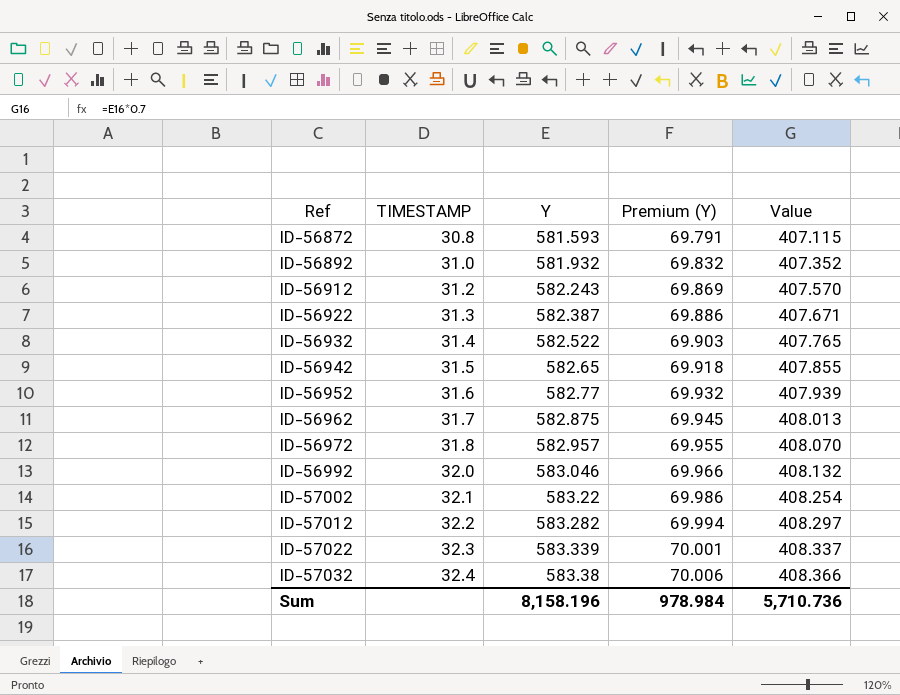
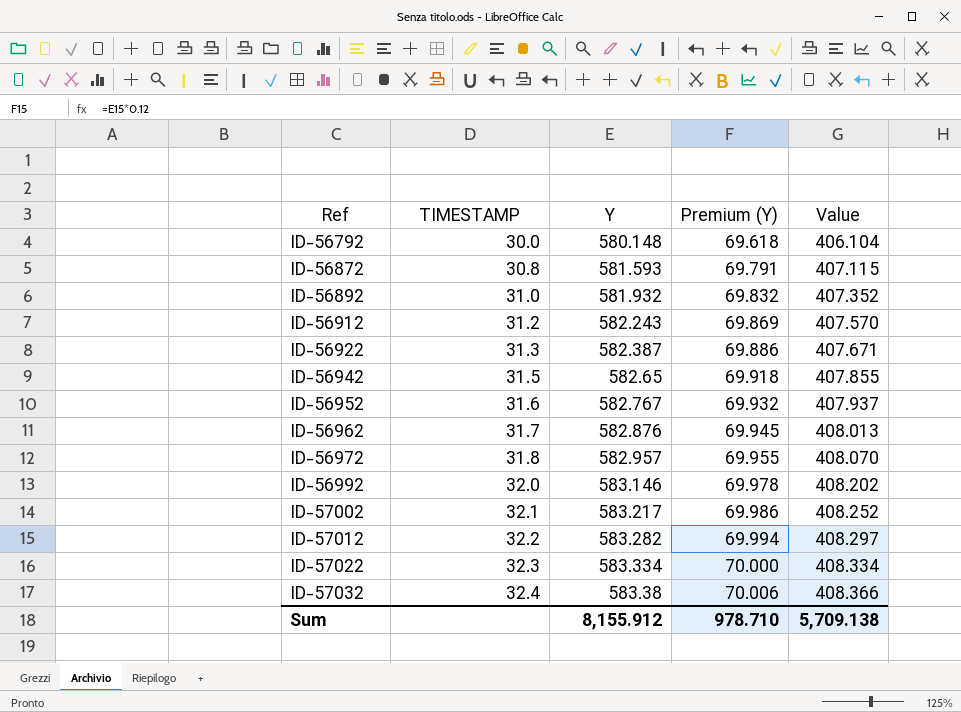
row ID-56932: 31.4 | 582.522 | 69.903 | 407.765 -> none
row ID-56792: none -> 30.0 | 580.148 | 69.618 | 406.104
ID-56952 | Y: 582.77 -> 582.767
ID-56952 | Value: 407.939 -> 407.937
ID-56962 | Y: 582.875 -> 582.876
ID-56992 | Y: 583.046 -> 583.146
ID-56992 | Premium (Y): 69.966 -> 69.978
ID-56992 | Value: 408.132 -> 408.202
ID-57002 | Y: 583.22 -> 583.217
ID-57002 | Value: 408.254 -> 408.252
ID-57022 | Y: 583.339 -> 583.334
ID-57022 | Premium (Y): 70.001 -> 70.000
ID-57022 | Value: 408.337 -> 408.334
Sum | Y: 8,158.196 -> 8,155.912
Sum | Premium (Y): 978.984 -> 978.710
Sum | Value: 5,710.736 -> 5,709.138

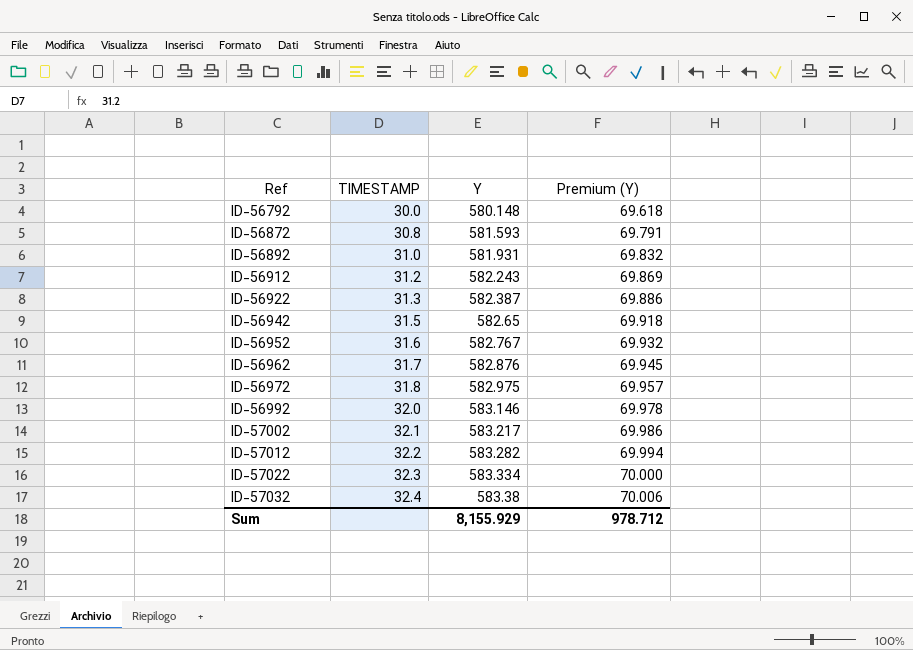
column Value | formula: [Y] * 0.7 -> none
ID-56892 | Y: 581.932 -> 581.931
ID-56972 | Y: 582.957 -> 582.975
ID-56972 | Premium (Y): 69.955 -> 69.957
Sum | Y: 8,155.912 -> 8,155.929
Sum | Premium (Y): 978.710 -> 978.712

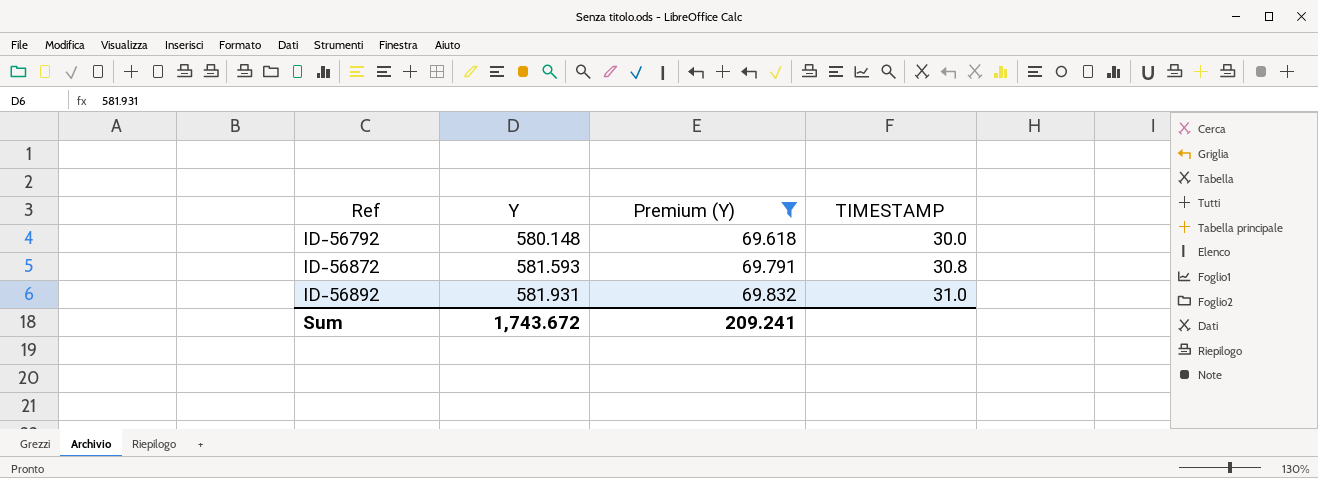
filter: none -> Premium (Y) <= 69.832
column TIMESTAMP | position: 2 -> 4
Sum | Y: 8,155.929 -> 1,743.672
Sum | Premium (Y): 978.712 -> 209.241

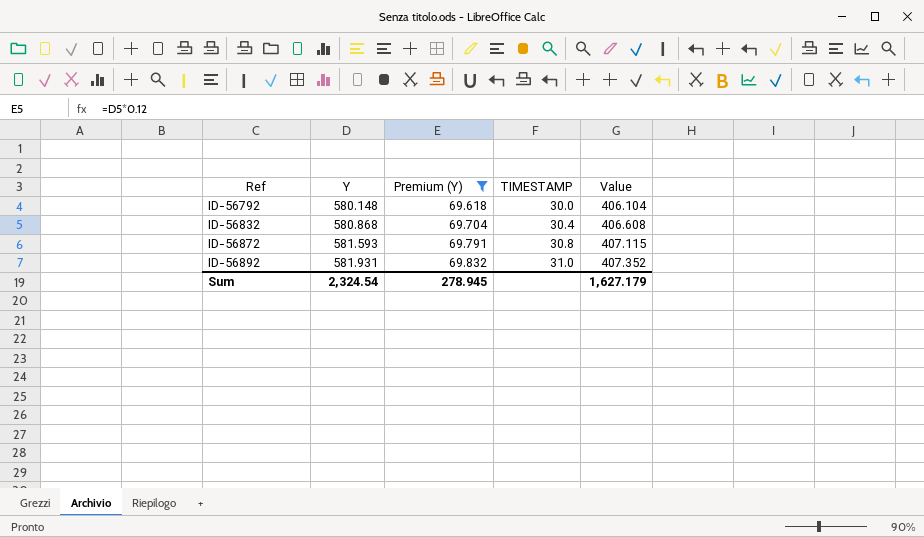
column Value | formula: none -> [Y] * 0.7
row ID-56832: none -> 580.868 | 69.704 | 30.4 | 406.608
Sum | Y: 1,743.672 -> 2,324.54
Sum | Premium (Y): 209.241 -> 278.945

